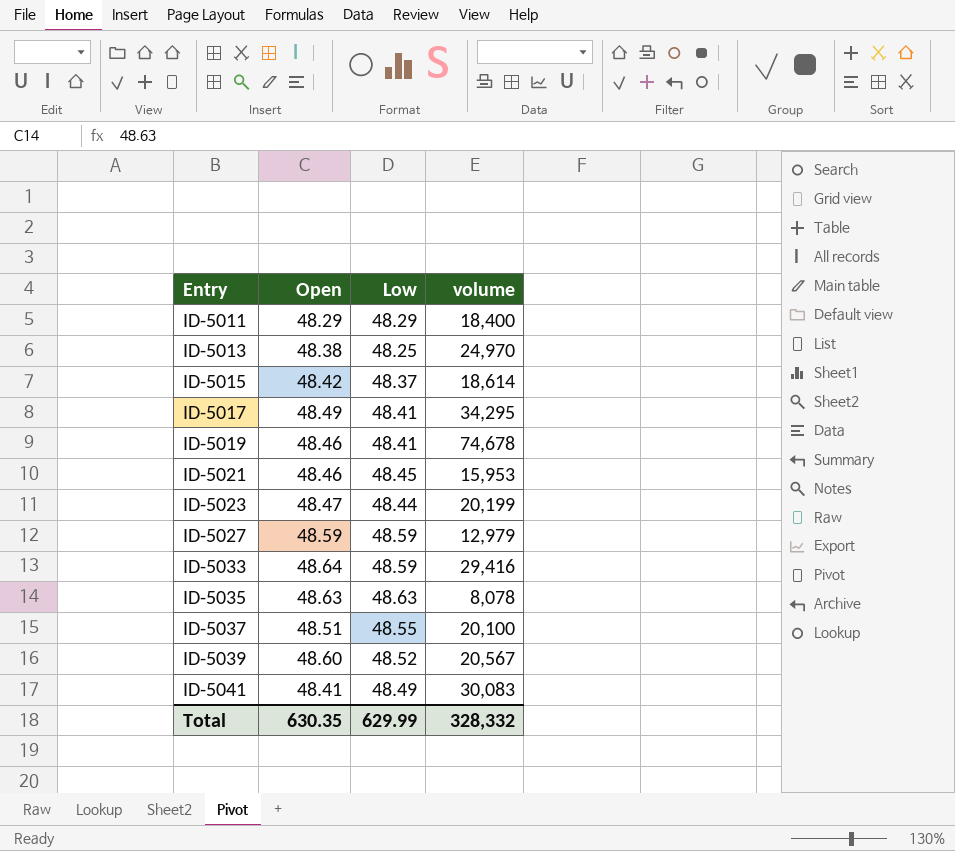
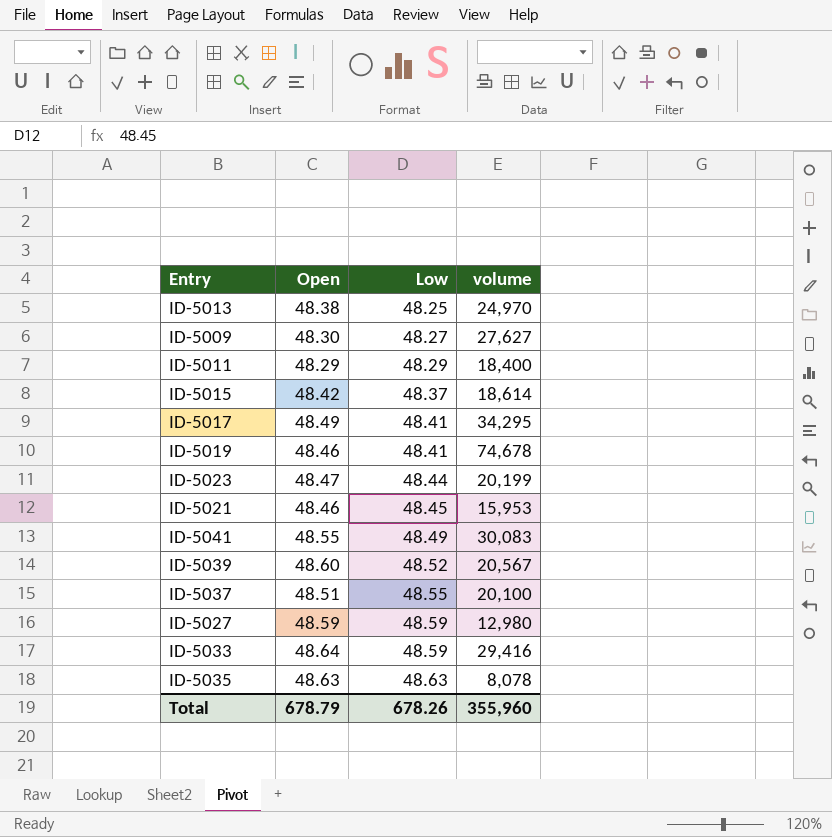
row order: Entry ascending -> Low ascending
row ID-5009: none -> 48.30 | 48.27 | 27,627
ID-5041 | Open: 48.41 -> 48.55
ID-5027 | volume: 12,979 -> 12,980
Total | Open: 630.35 -> 678.79
Total | Low: 629.99 -> 678.26
Total | volume: 328,332 -> 355,960

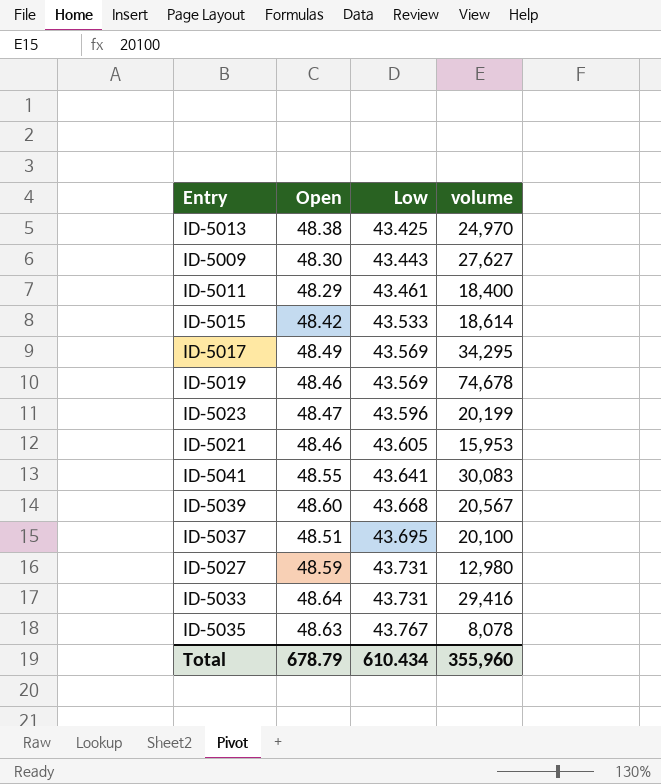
ID-5013 | Low: 48.25 -> 43.425
ID-5009 | Low: 48.27 -> 43.443
ID-5011 | Low: 48.29 -> 43.461
ID-5015 | Low: 48.37 -> 43.533
ID-5017 | Low: 48.41 -> 43.569
ID-5019 | Low: 48.41 -> 43.569
ID-5023 | Low: 48.44 -> 43.596
ID-5021 | Low: 48.45 -> 43.605
ID-5041 | Low: 48.49 -> 43.641
ID-5039 | Low: 48.52 -> 43.668
ID-5037 | Low: 48.55 -> 43.695
ID-5027 | Low: 48.59 -> 43.731
ID-5033 | Low: 48.59 -> 43.731
ID-5035 | Low: 48.63 -> 43.767
Total | Low: 678.26 -> 610.434

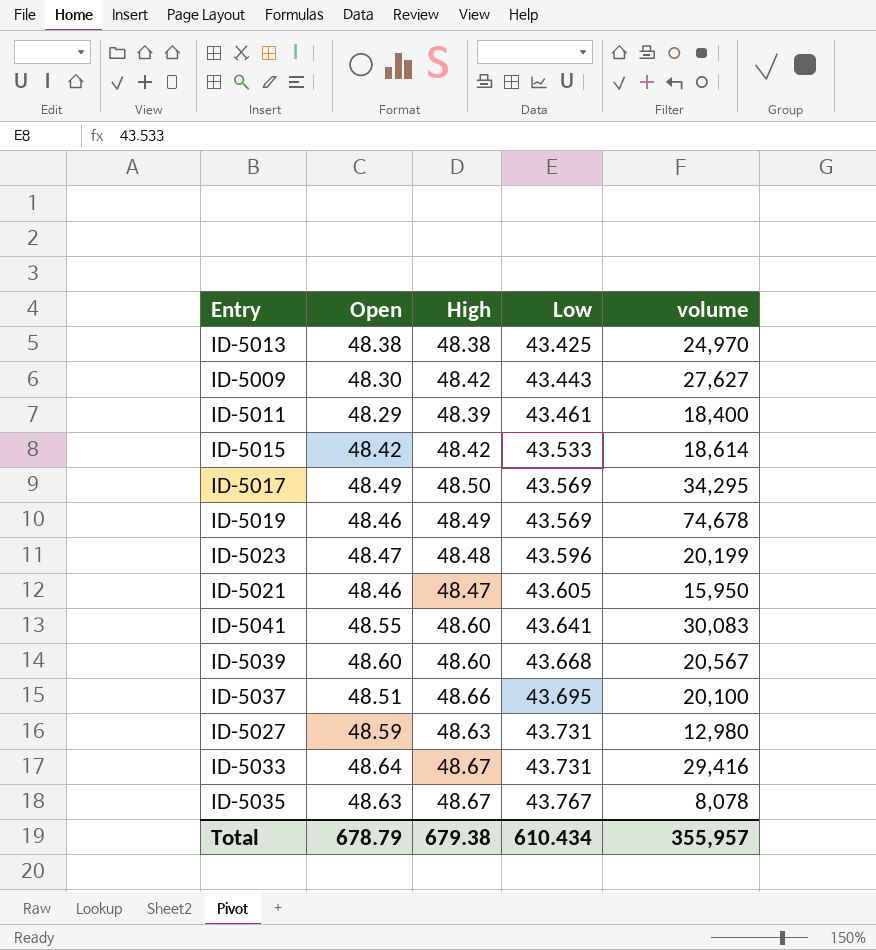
column High | position: none -> 3
ID-5021 | volume: 15,953 -> 15,950
Total | volume: 355,960 -> 355,957

